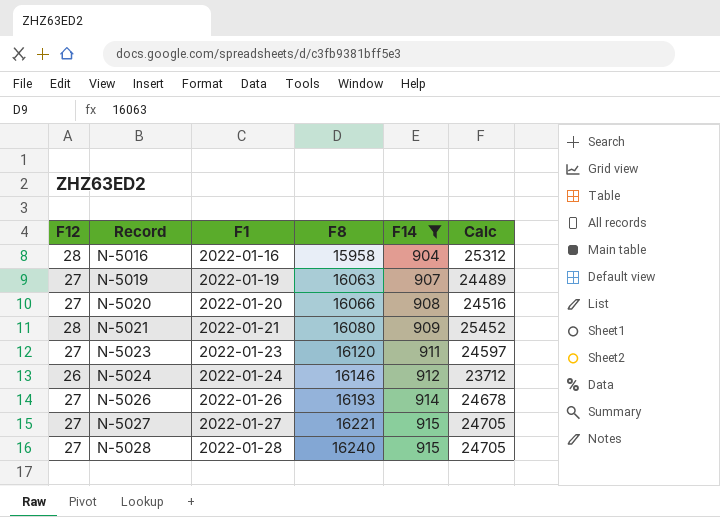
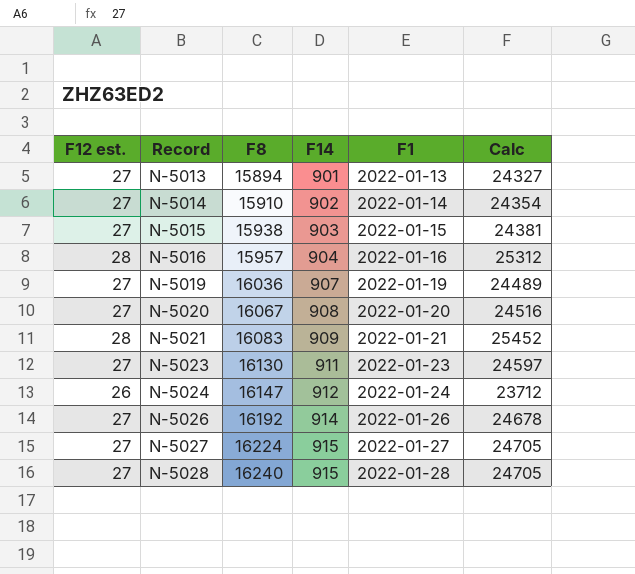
filter: F14 >= 904 -> none
column name: F12 -> F12 est.
column F1 | position: 3 -> 5
N-5016 | F8: 15958 -> 15957
N-5019 | F8: 16063 -> 16036
N-5020 | F8: 16066 -> 16067
N-5021 | F8: 16080 -> 16083
N-5023 | F8: 16120 -> 16130
N-5024 | F8: 16146 -> 16147
N-5026 | F8: 16193 -> 16192
N-5027 | F8: 16221 -> 16224

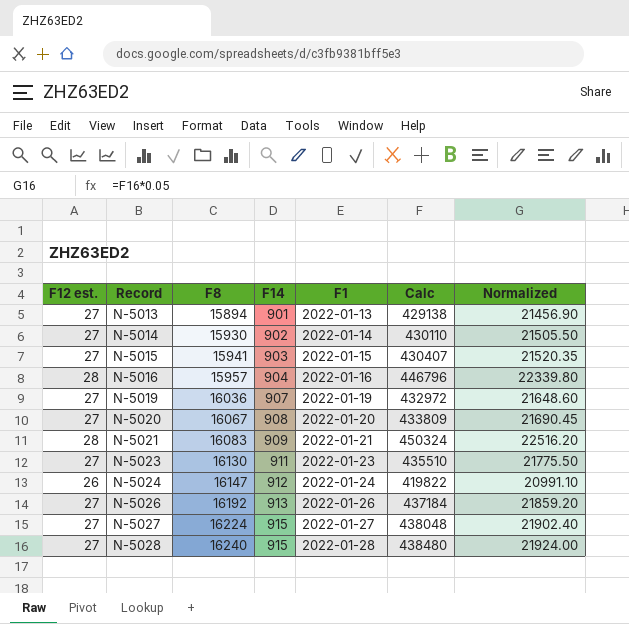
column Calc | formula: [F12 est.] * [F14] -> [F12 est.] * [F8]
column Normalized | formula: none -> [Calc] * 0.05
N-5014 | F8: 15910 -> 15930
N-5015 | F8: 15938 -> 15941
N-5026 | F14: 914 -> 913

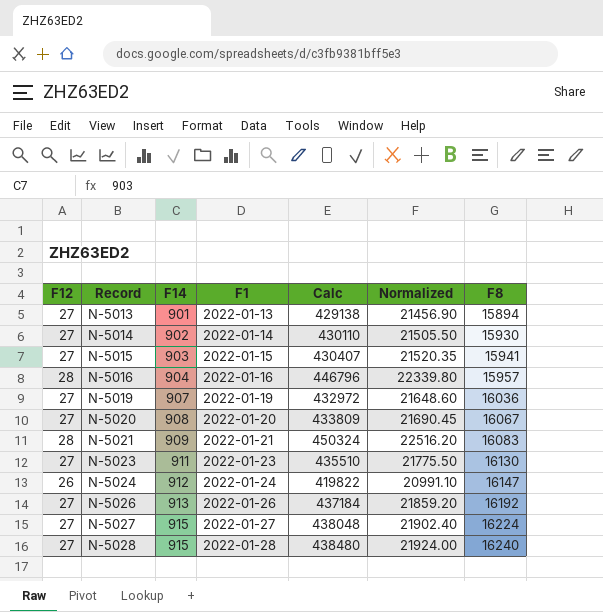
column name: F12 est. -> F12
column F8 | position: 3 -> 7

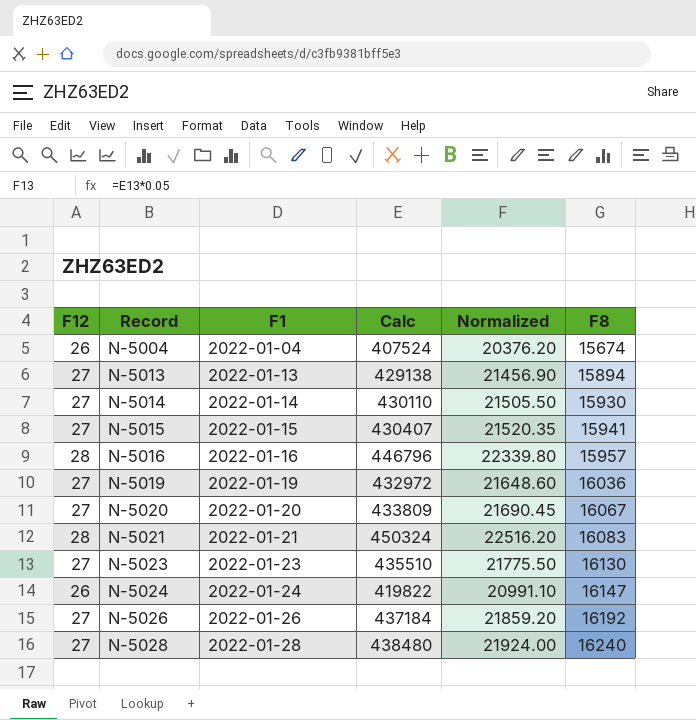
column F14 | position: 3 -> none
row N-5027: 27 | 915 | 2022-01-27 | 438048 | 21902.40 | 16224 -> none
row N-5004: none -> 26 | 2022-01-04 | 407524 | 20376.20 | 15674

